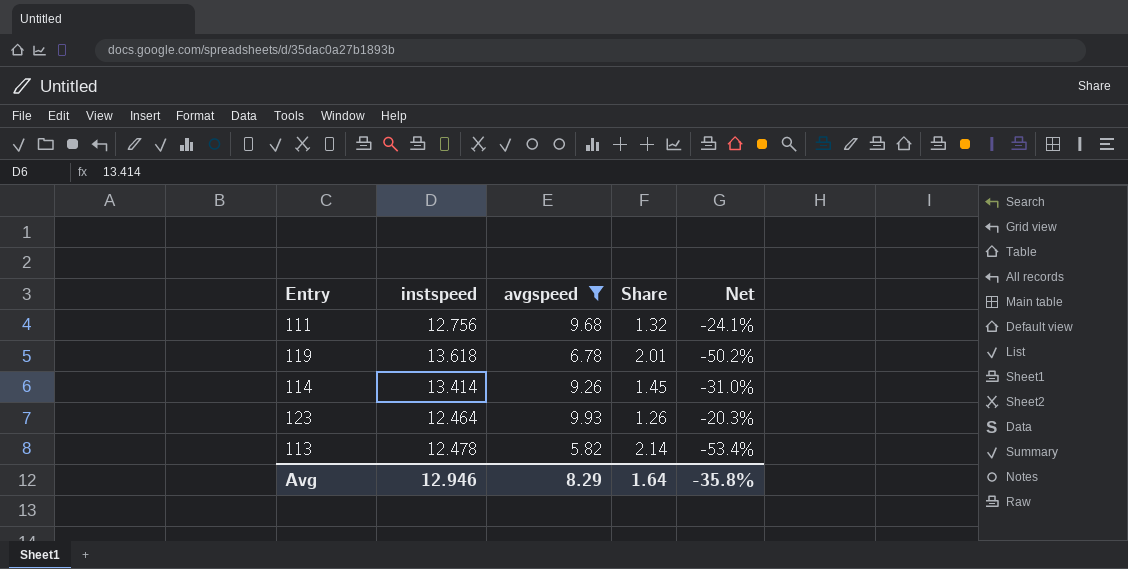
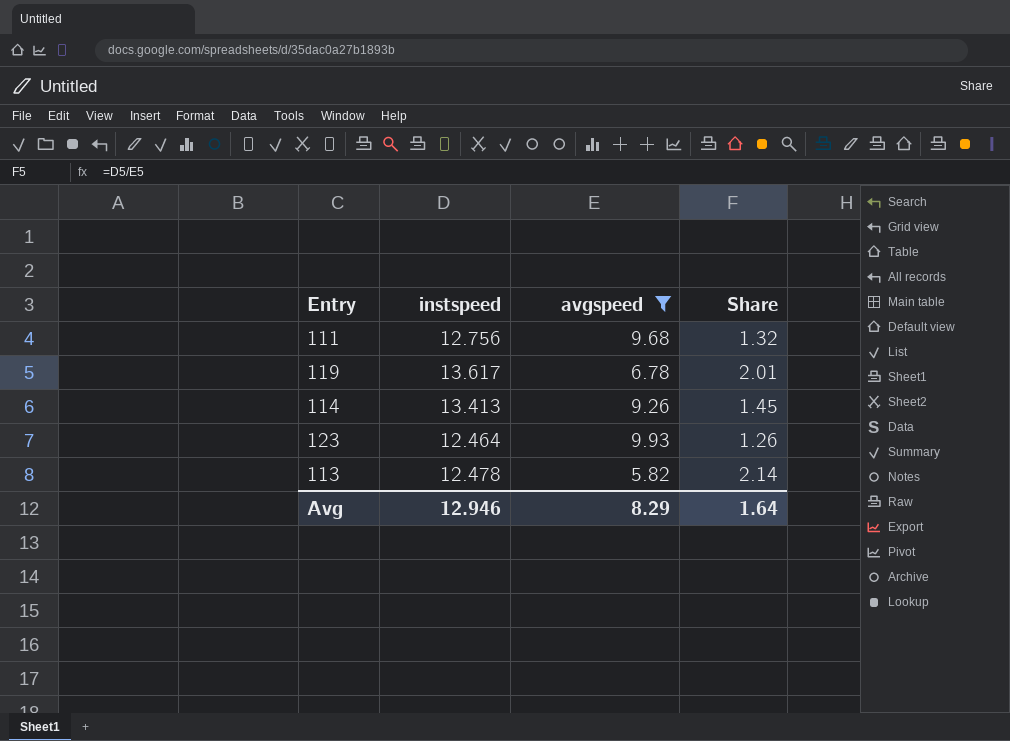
column Net | formula: ([avgspeed] - [instspeed]) / [instspeed] -> none
119 | instspeed: 13.618 -> 13.617
114 | instspeed: 13.414 -> 13.413

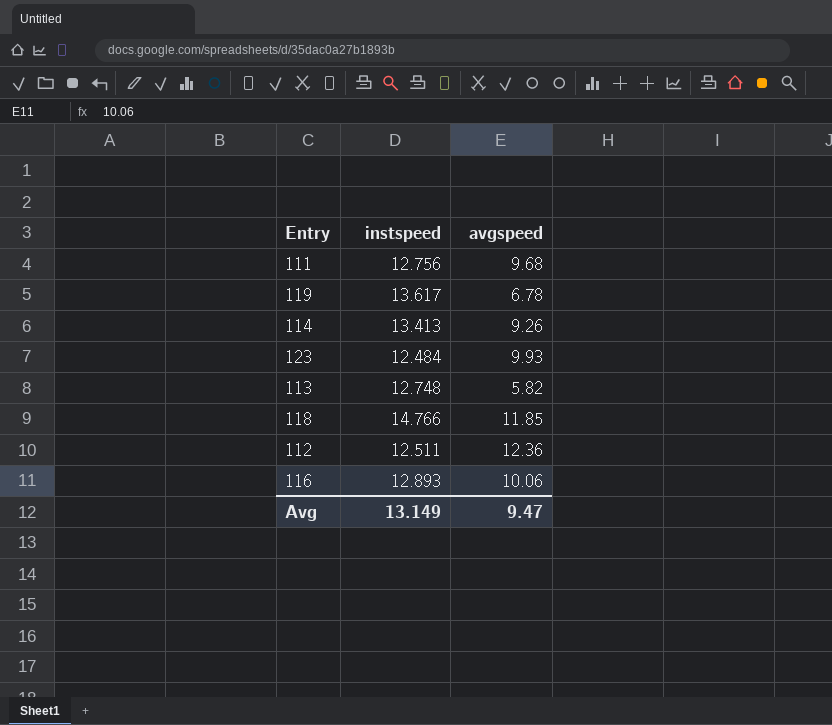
filter: avgspeed <= 9.93 -> none
column Share | formula: [instspeed] / [avgspeed] -> none
123 | instspeed: 12.464 -> 12.484
113 | instspeed: 12.478 -> 12.748
Avg | instspeed: 12.946 -> 13.149
Avg | avgspeed: 8.29 -> 9.47

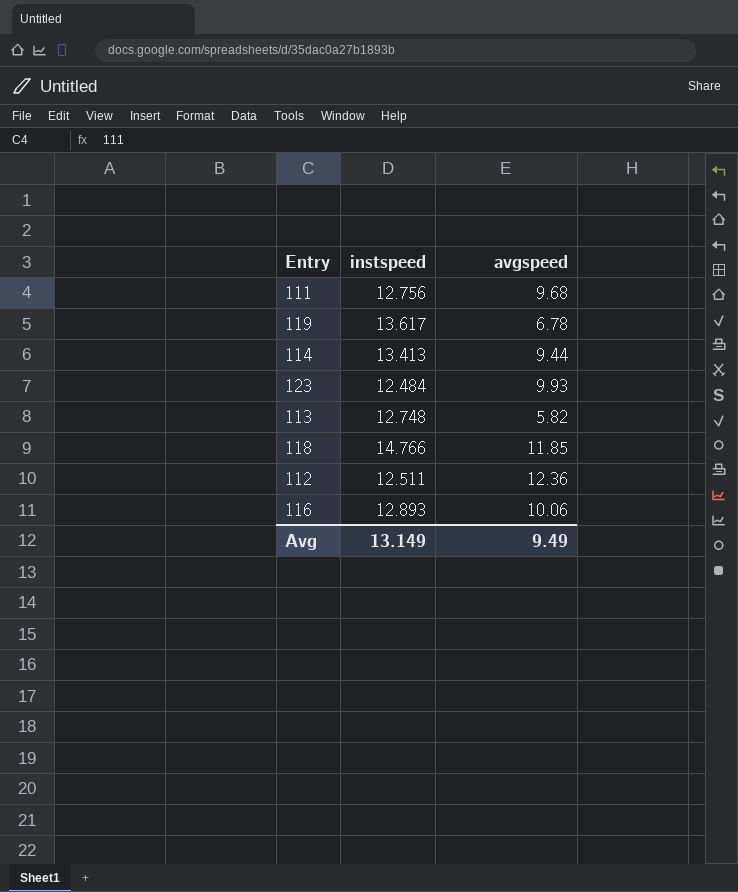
114 | avgspeed: 9.26 -> 9.44
Avg | avgspeed: 9.47 -> 9.49

